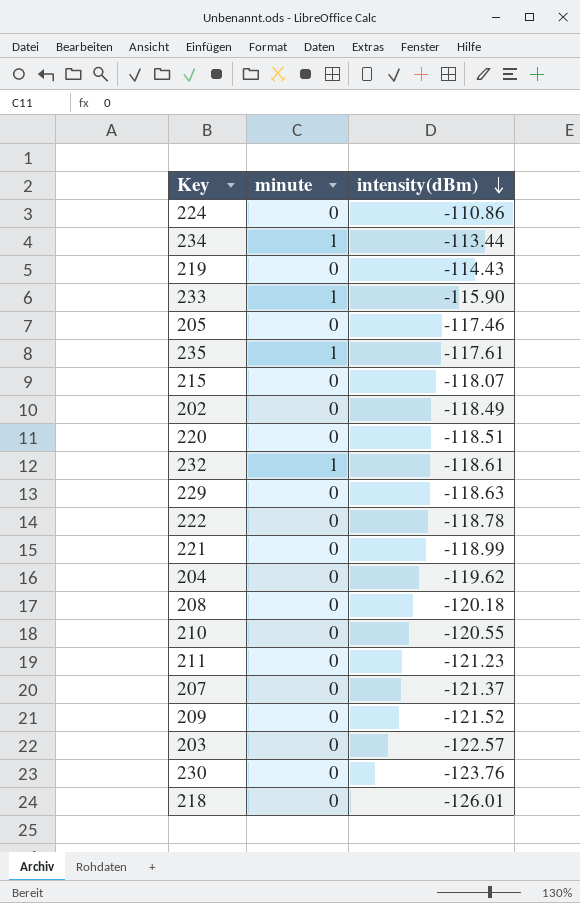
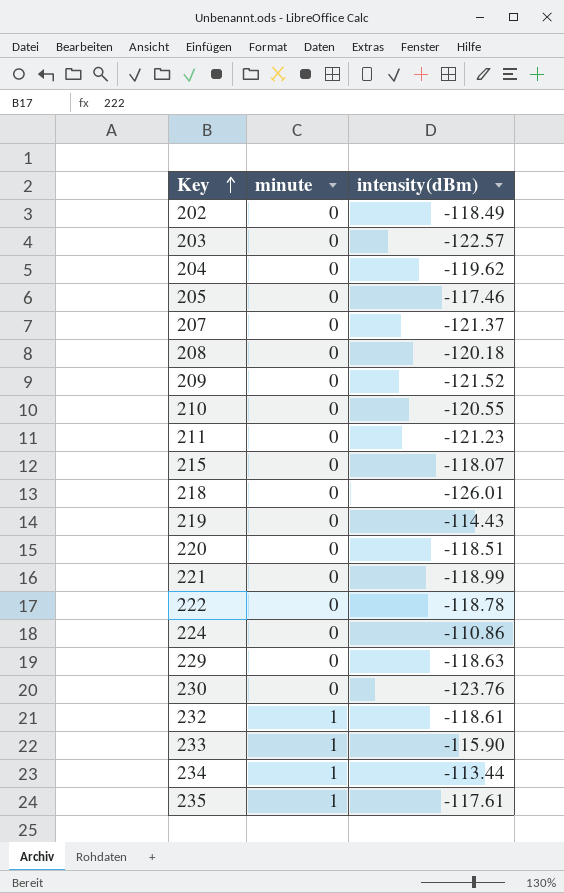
row order: intensity(dBm) descending -> Key ascending

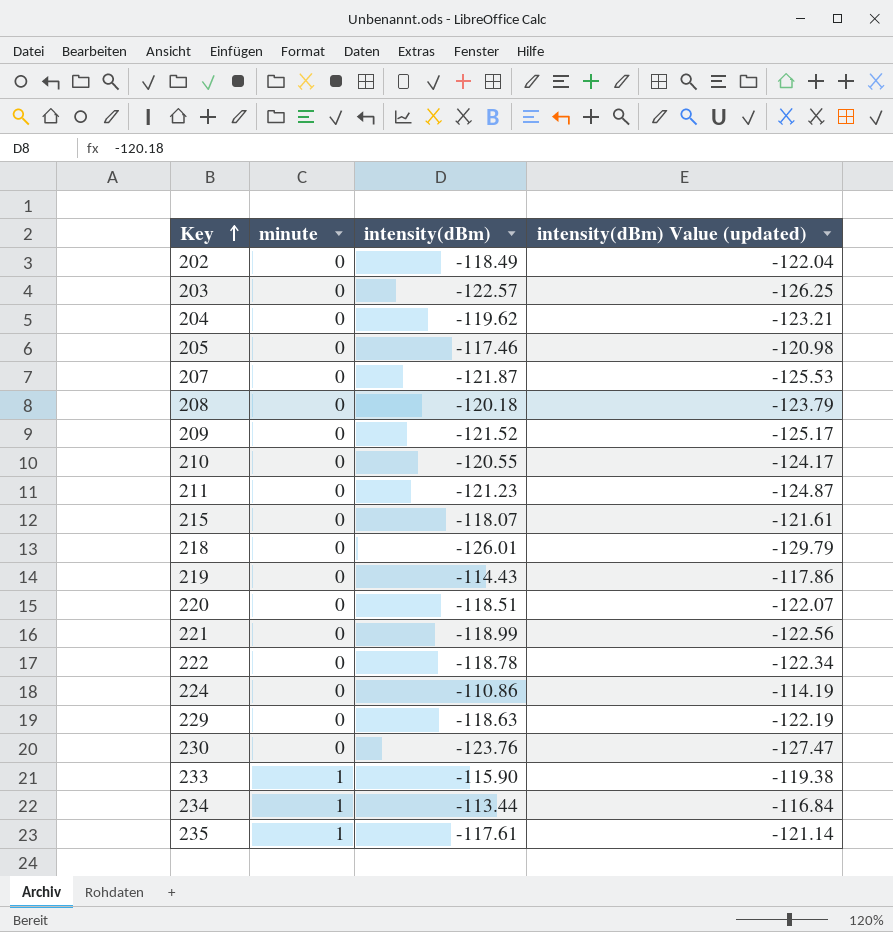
column intensity(dBm) Value (updated) | formula: none -> [intensity(dBm)] * 1.03
row 232: 1 | -118.61 -> none
207 | intensity(dBm): -121.37 -> -121.87

